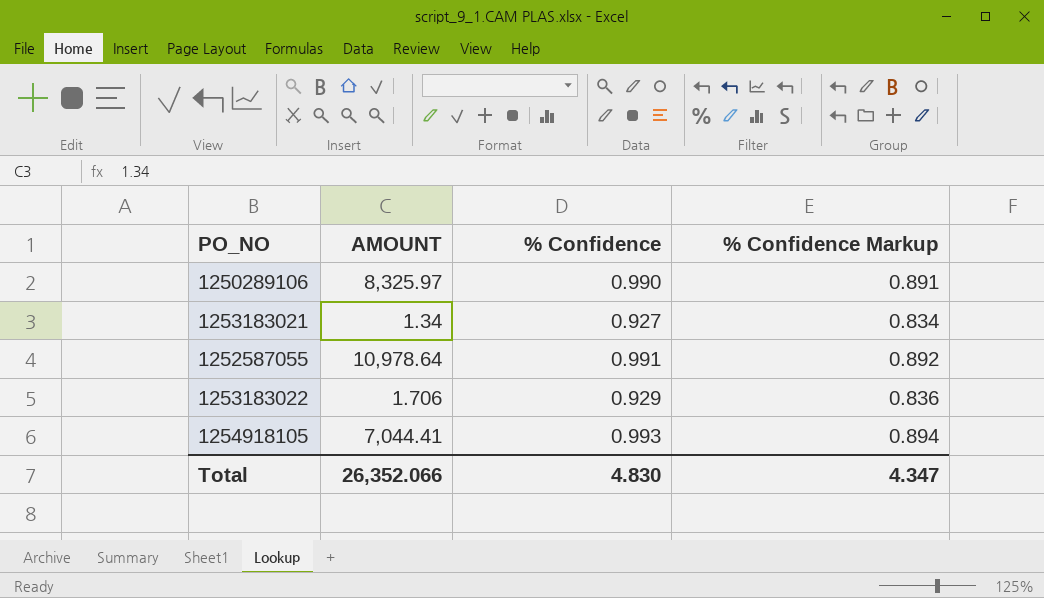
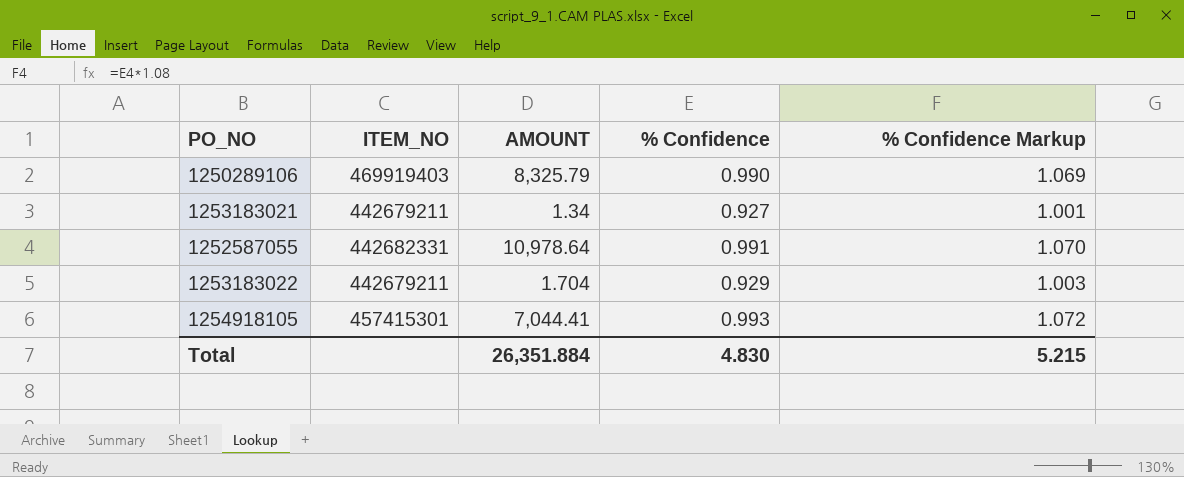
column ITEM_NO | position: none -> 2
column % Confidence Markup | formula: [% Confidence] * 0.9 -> [% Confidence] * 1.08
1250289106 | AMOUNT: 8,325.97 -> 8,325.79
1253183022 | AMOUNT: 1.706 -> 1.704
Total | AMOUNT: 26,352.066 -> 26,351.884
Total | % Confidence Markup: 4.347 -> 5.215

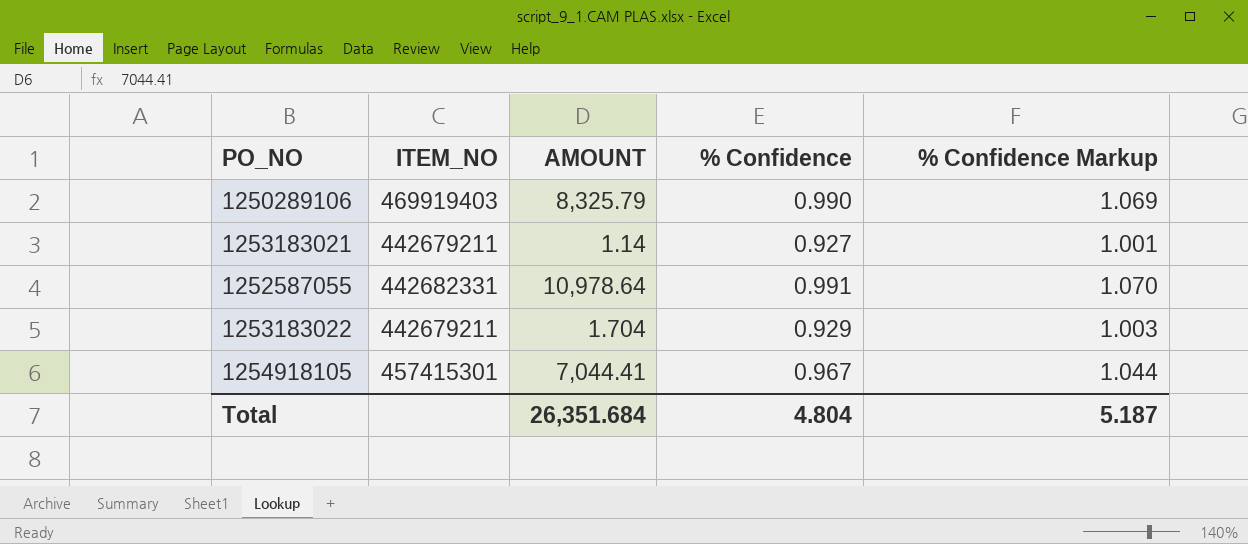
1253183021 | AMOUNT: 1.34 -> 1.14
1254918105 | % Confidence: 0.993 -> 0.967
1254918105 | % Confidence Markup: 1.072 -> 1.044
Total | AMOUNT: 26,351.884 -> 26,351.684
Total | % Confidence: 4.830 -> 4.804
Total | % Confidence Markup: 5.215 -> 5.187

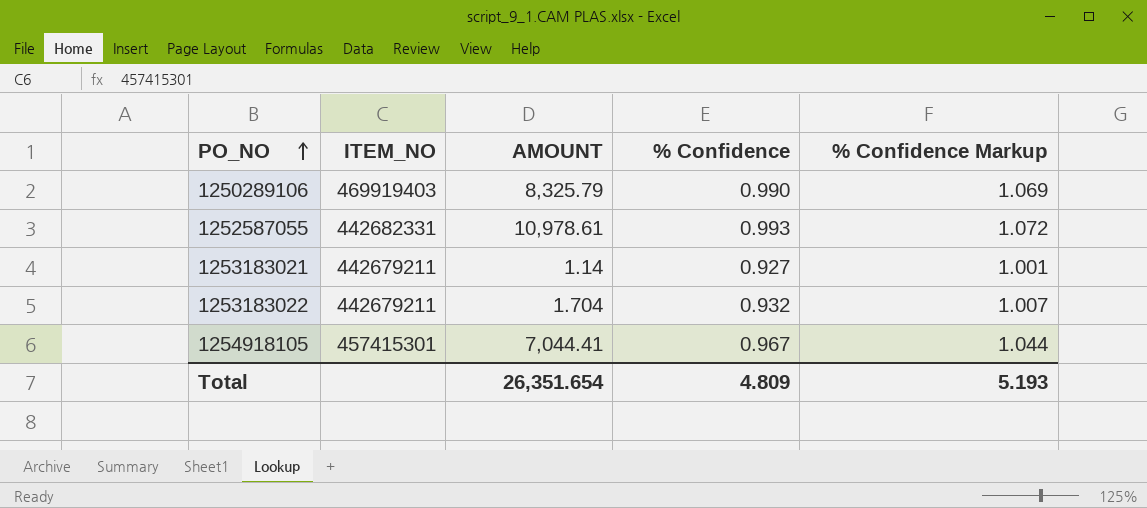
row order: none -> PO_NO ascending
1252587055 | AMOUNT: 10,978.64 -> 10,978.61
1252587055 | % Confidence: 0.991 -> 0.993
1252587055 | % Confidence Markup: 1.070 -> 1.072
1253183022 | % Confidence: 0.929 -> 0.932
1253183022 | % Confidence Markup: 1.003 -> 1.007
Total | AMOUNT: 26,351.684 -> 26,351.654
Total | % Confidence: 4.804 -> 4.809
Total | % Confidence Markup: 5.187 -> 5.193

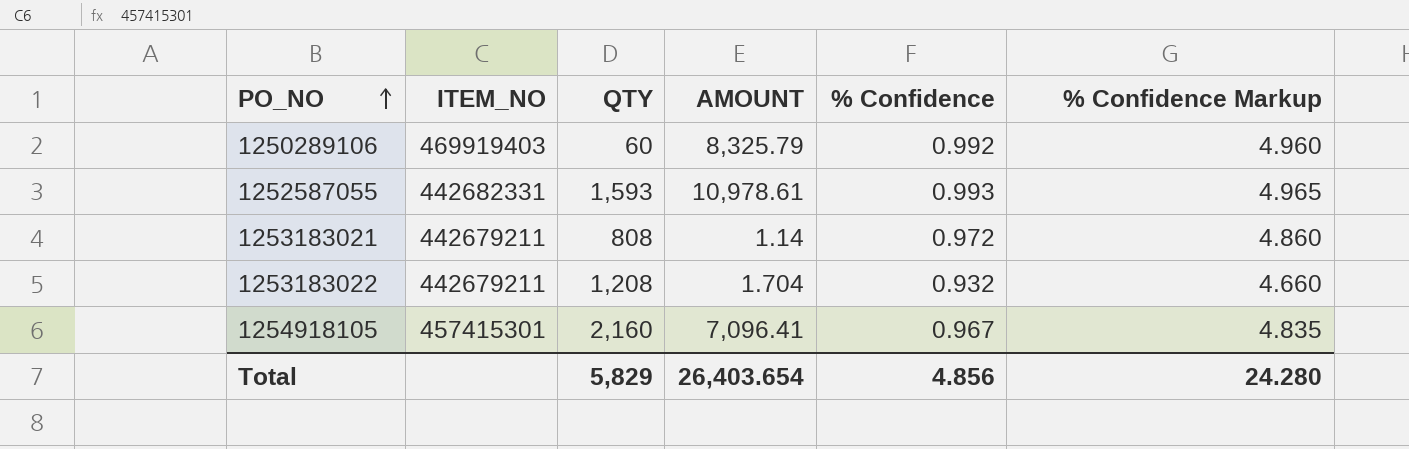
column QTY | position: none -> 3
column % Confidence Markup | formula: [% Confidence] * 1.08 -> [% Confidence] * 5
1250289106 | % Confidence: 0.990 -> 0.992
1253183021 | % Confidence: 0.927 -> 0.972
1254918105 | AMOUNT: 7,044.41 -> 7,096.41
Total | AMOUNT: 26,351.654 -> 26,403.654
Total | % Confidence: 4.809 -> 4.856
Total | % Confidence Markup: 5.193 -> 24.280

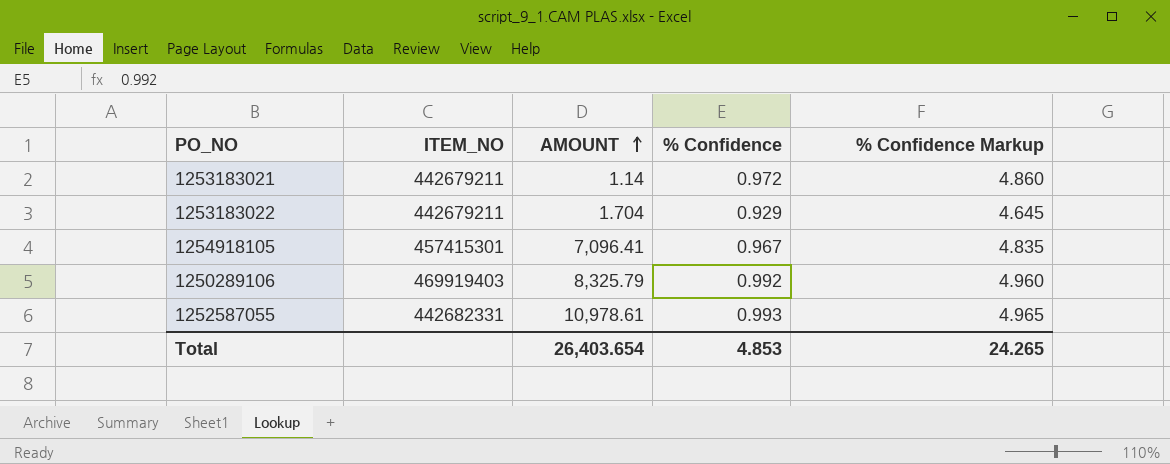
row order: PO_NO ascending -> AMOUNT ascending
column QTY | position: 3 -> none
1253183022 | % Confidence: 0.932 -> 0.929
1253183022 | % Confidence Markup: 4.660 -> 4.645
Total | % Confidence: 4.856 -> 4.853
Total | % Confidence Markup: 24.280 -> 24.265

